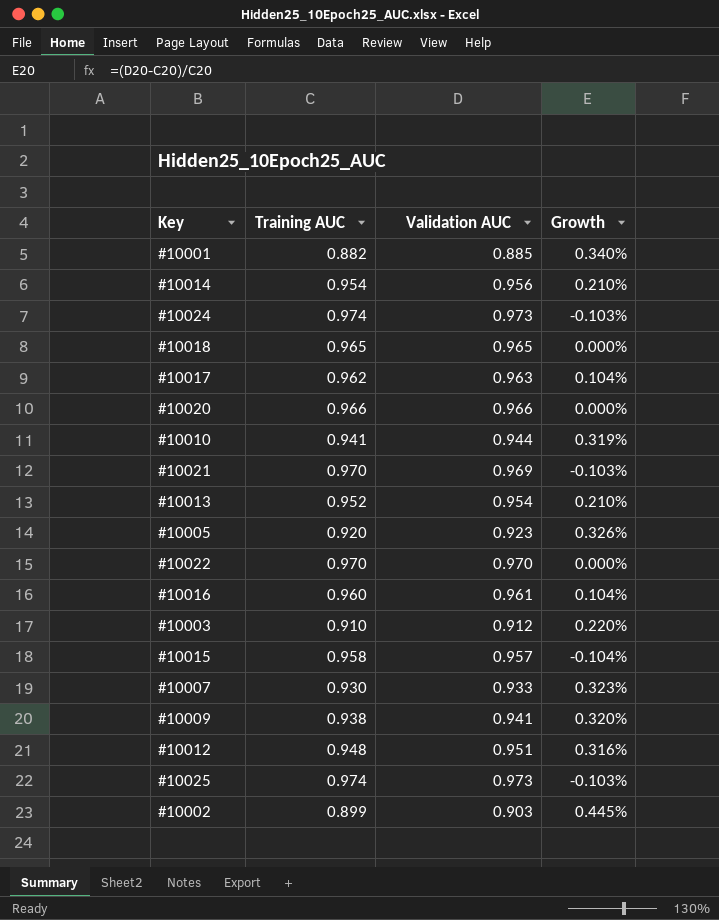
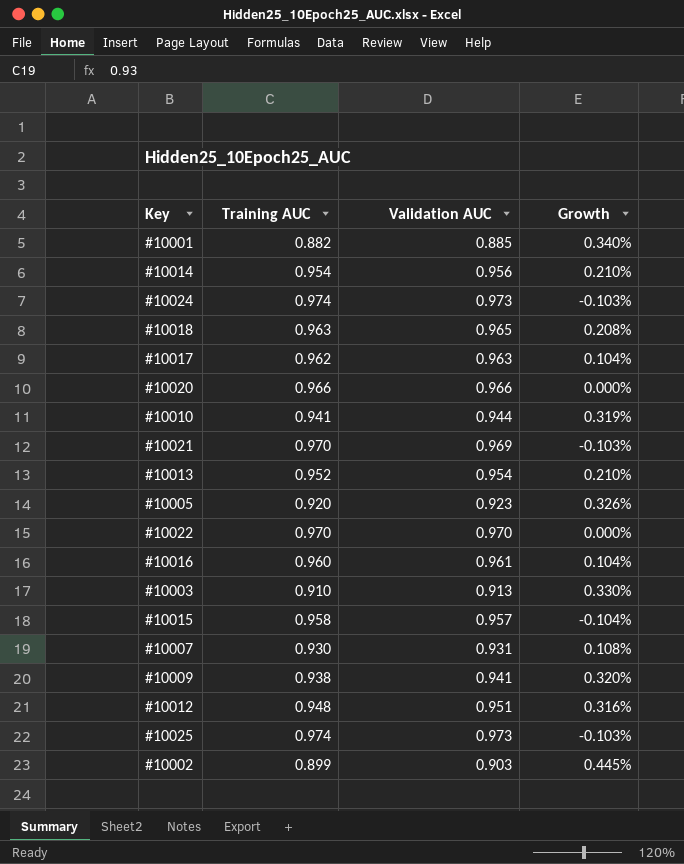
#10018 | Training AUC: 0.965 -> 0.963
#10018 | Growth: 0.000% -> 0.208%
#10003 | Validation AUC: 0.912 -> 0.913
#10003 | Growth: 0.220% -> 0.330%
#10007 | Validation AUC: 0.933 -> 0.931
#10007 | Growth: 0.323% -> 0.108%

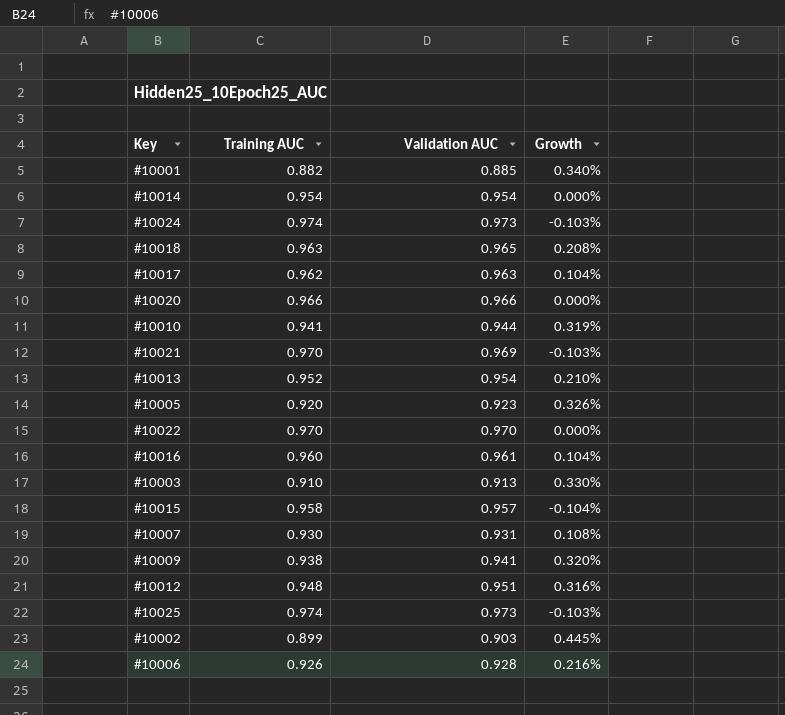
#10014 | Validation AUC: 0.956 -> 0.954
#10014 | Growth: 0.210% -> 0.000%
row #10006: none -> 0.926 | 0.928 | 0.216%

